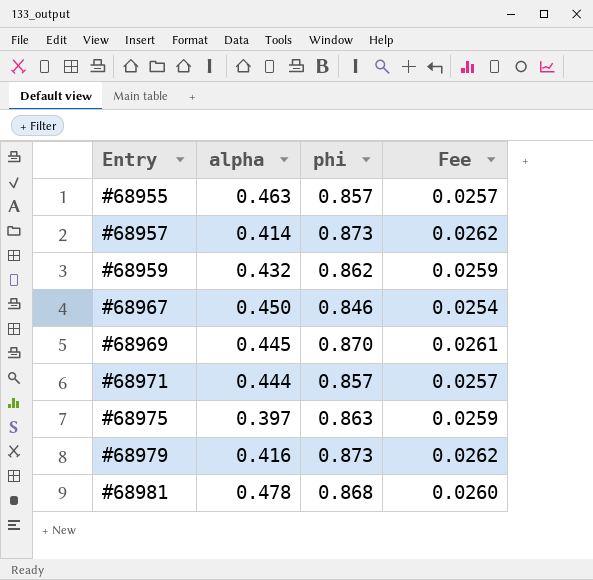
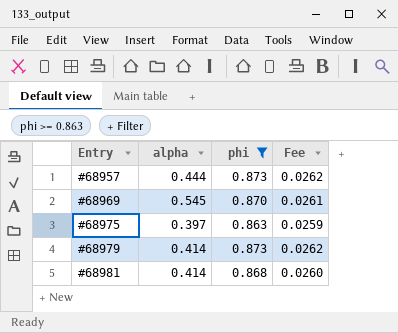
filter: none -> phi >= 0.863
#68957 | alpha: 0.414 -> 0.444
#68969 | alpha: 0.445 -> 0.545
#68979 | alpha: 0.416 -> 0.414
#68981 | alpha: 0.478 -> 0.414

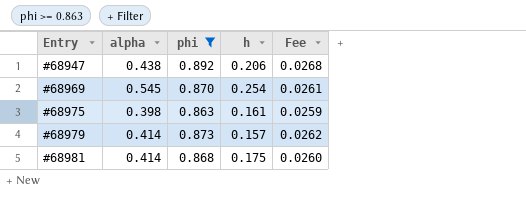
column h | position: none -> 4
row #68957: 0.444 | 0.873 | 0.0262 -> none
row #68947: none -> 0.438 | 0.892 | 0.206 | 0.0268
#68975 | alpha: 0.397 -> 0.398

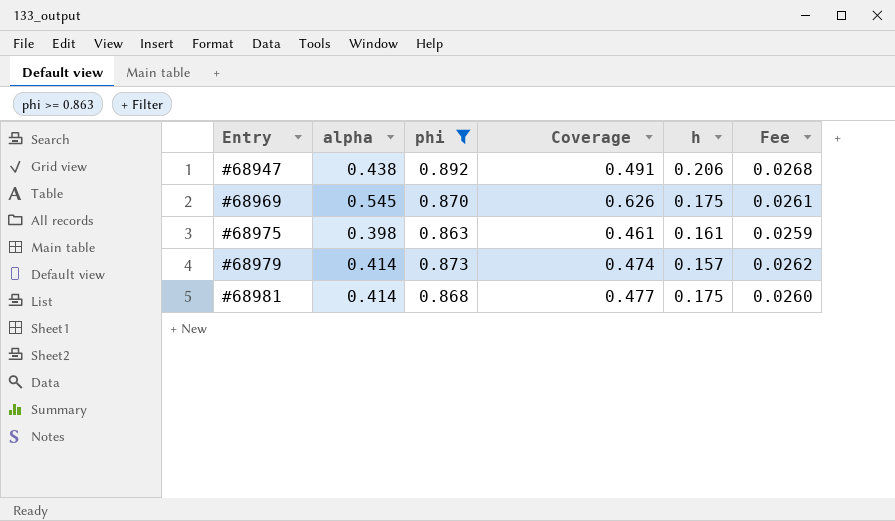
column Coverage | formula: none -> [alpha] / [phi]
#68969 | h: 0.254 -> 0.175

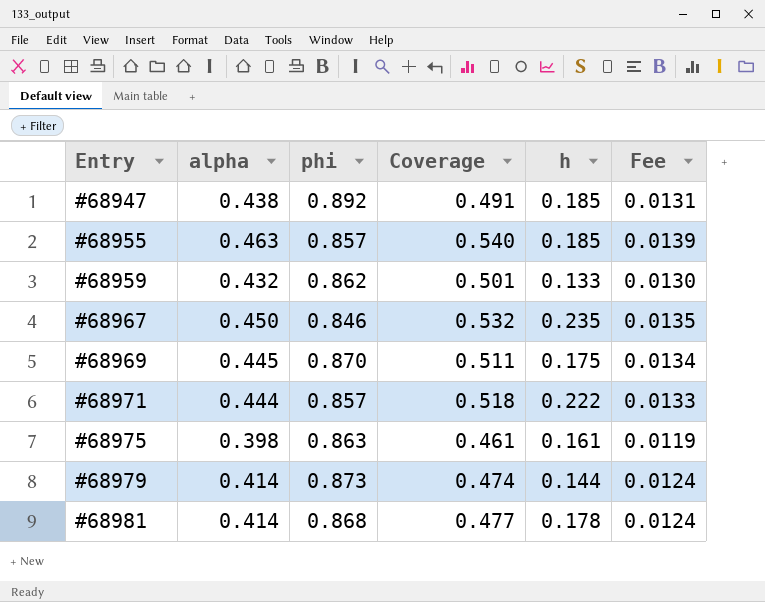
filter: phi >= 0.863 -> none
column Fee | formula: [phi] * 0.03 -> [alpha] * 0.03
#68947 | h: 0.206 -> 0.185
#68969 | alpha: 0.545 -> 0.445
#68969 | Coverage: 0.626 -> 0.511
#68979 | h: 0.157 -> 0.144
#68981 | h: 0.175 -> 0.178

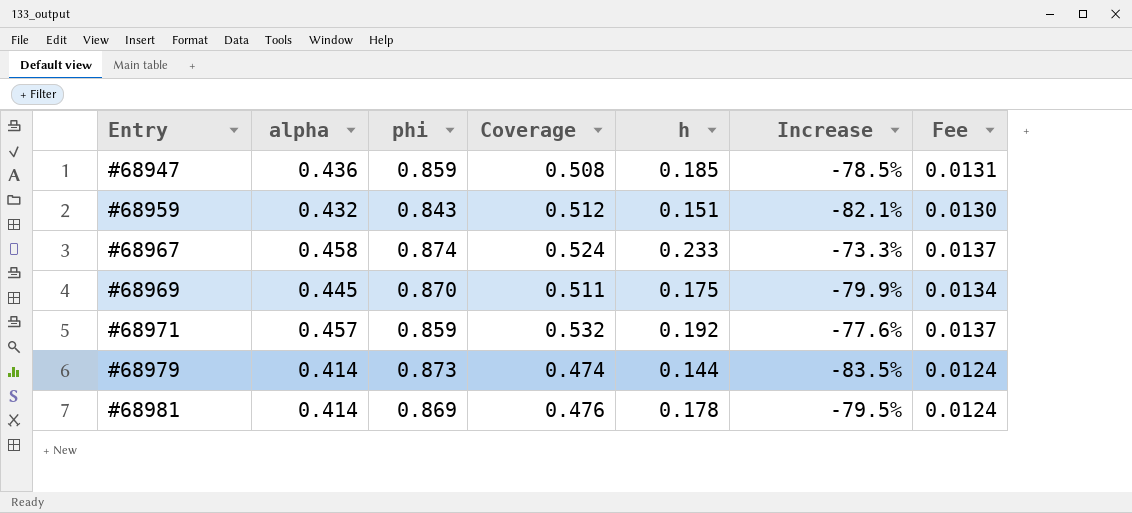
column Increase | formula: none -> ([h] - [phi]) / [phi]
row #68955: 0.463 | 0.857 | 0.540 | 0.185 | 0.0139 -> none
row #68975: 0.398 | 0.863 | 0.461 | 0.161 | 0.0119 -> none
#68947 | alpha: 0.438 -> 0.436
#68947 | phi: 0.892 -> 0.859
#68947 | Coverage: 0.491 -> 0.508
#68959 | phi: 0.862 -> 0.843
#68959 | Coverage: 0.501 -> 0.512
#68959 | h: 0.133 -> 0.151
#68967 | alpha: 0.450 -> 0.458
#68967 | phi: 0.846 -> 0.874
#68967 | Coverage: 0.532 -> 0.524
#68967 | h: 0.235 -> 0.233
#68967 | Fee: 0.0135 -> 0.0137
#68971 | alpha: 0.444 -> 0.457
#68971 | phi: 0.857 -> 0.859
#68971 | Coverage: 0.518 -> 0.532
#68971 | h: 0.222 -> 0.192
#68971 | Fee: 0.0133 -> 0.0137
#68981 | phi: 0.868 -> 0.869
#68981 | Coverage: 0.477 -> 0.476

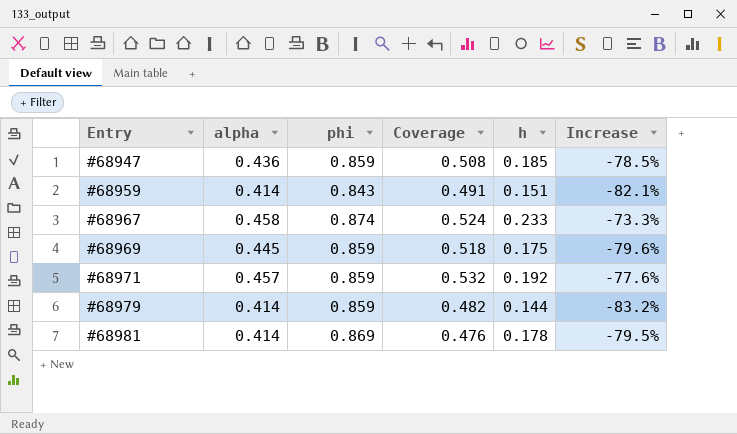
column Fee | formula: [alpha] * 0.03 -> none
#68959 | alpha: 0.432 -> 0.414
#68959 | Coverage: 0.512 -> 0.491
#68969 | phi: 0.870 -> 0.859
#68969 | Coverage: 0.511 -> 0.518
#68969 | Increase: -79.9% -> -79.6%
#68979 | phi: 0.873 -> 0.859
#68979 | Coverage: 0.474 -> 0.482
#68979 | Increase: -83.5% -> -83.2%

